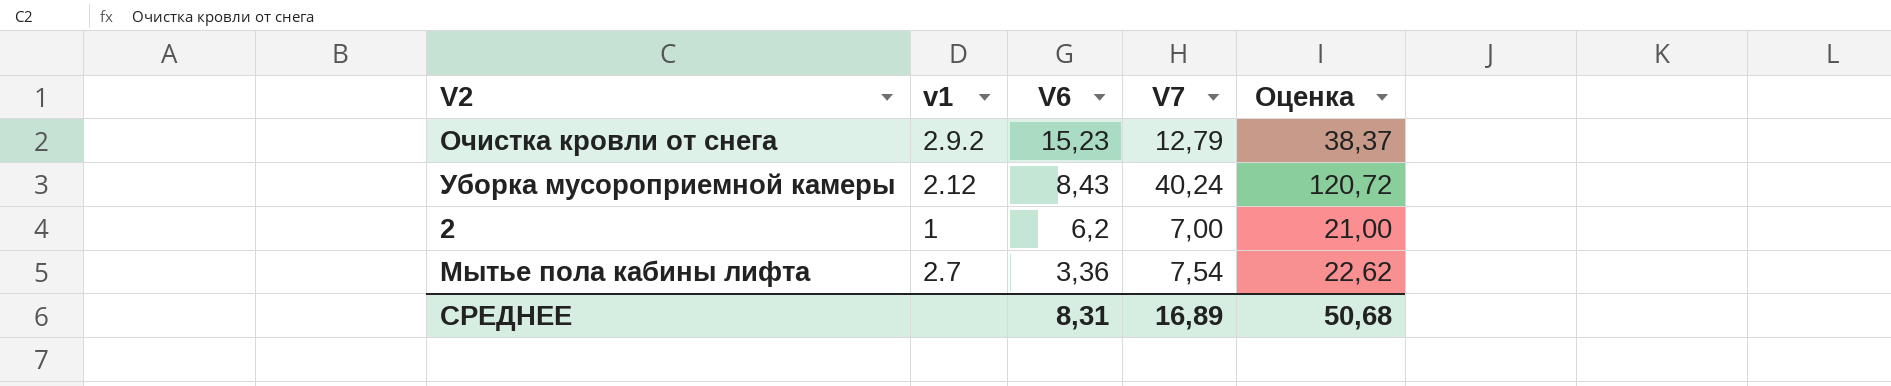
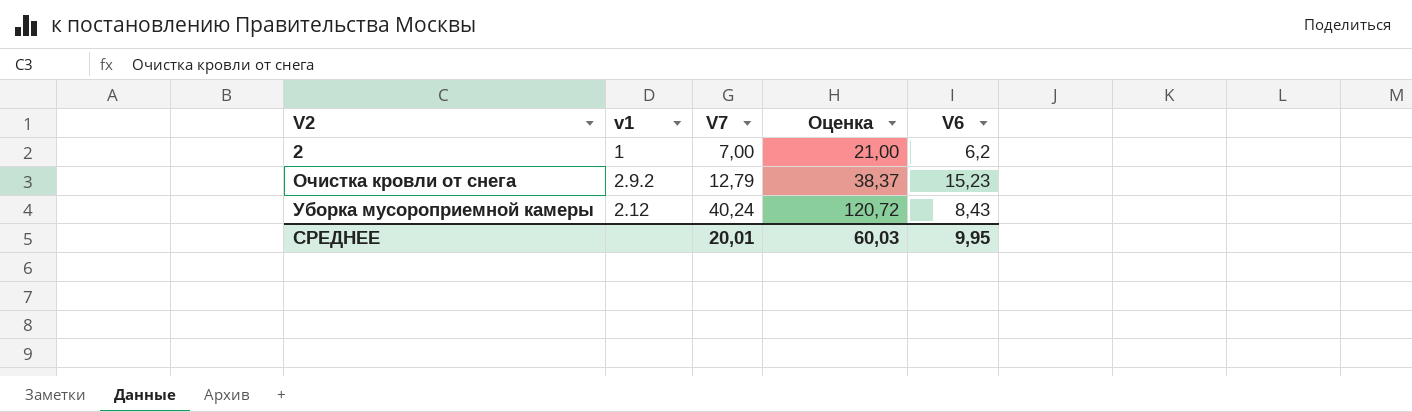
row order: V6 descending -> V2 ascending
column V6 | position: 3 -> 5
row Мытье пола кабины лифта: 2.7 | 3,36 | 7,54 | 22,62 -> none
СРЕДНЕЕ | V7: 16,89 -> 20,01
СРЕДНЕЕ | Оценка: 50,68 -> 60,03
СРЕДНЕЕ | V6: 8,31 -> 9,95

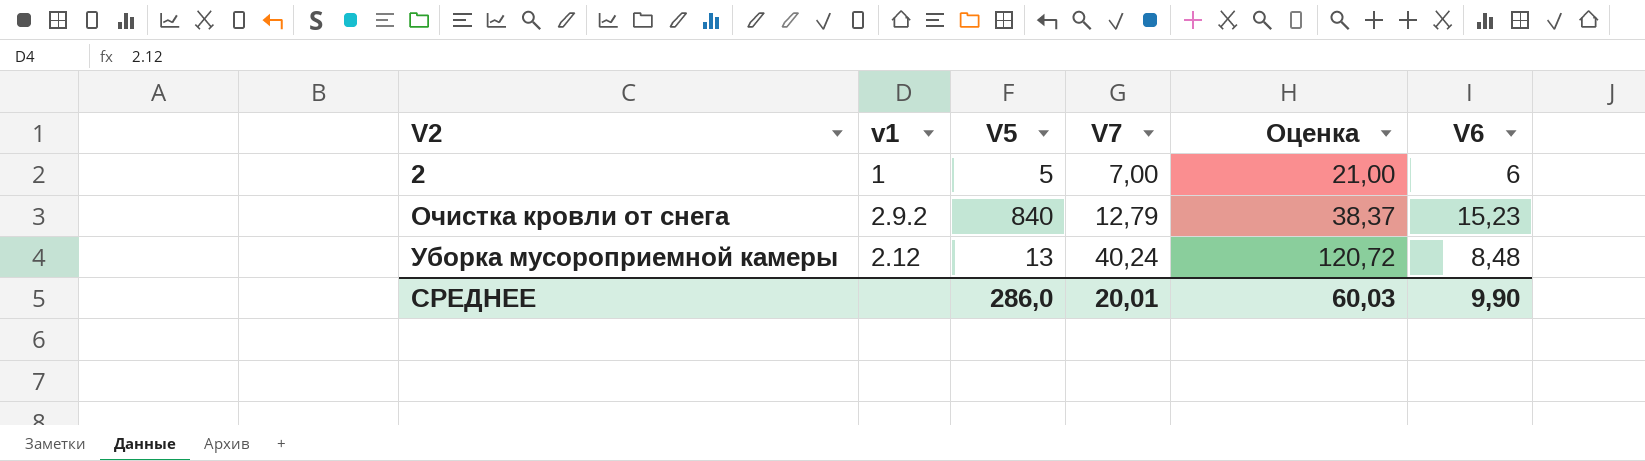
column V5 | position: none -> 3
2 | V6: 6,2 -> 6
Уборка мусороприемной камеры | V6: 8,43 -> 8,48
СРЕДНЕЕ | V6: 9,95 -> 9,90

